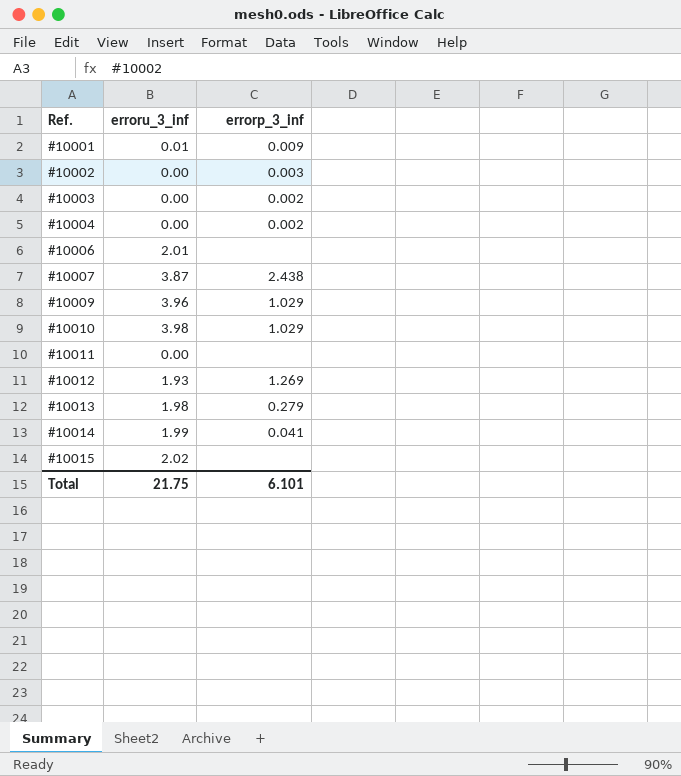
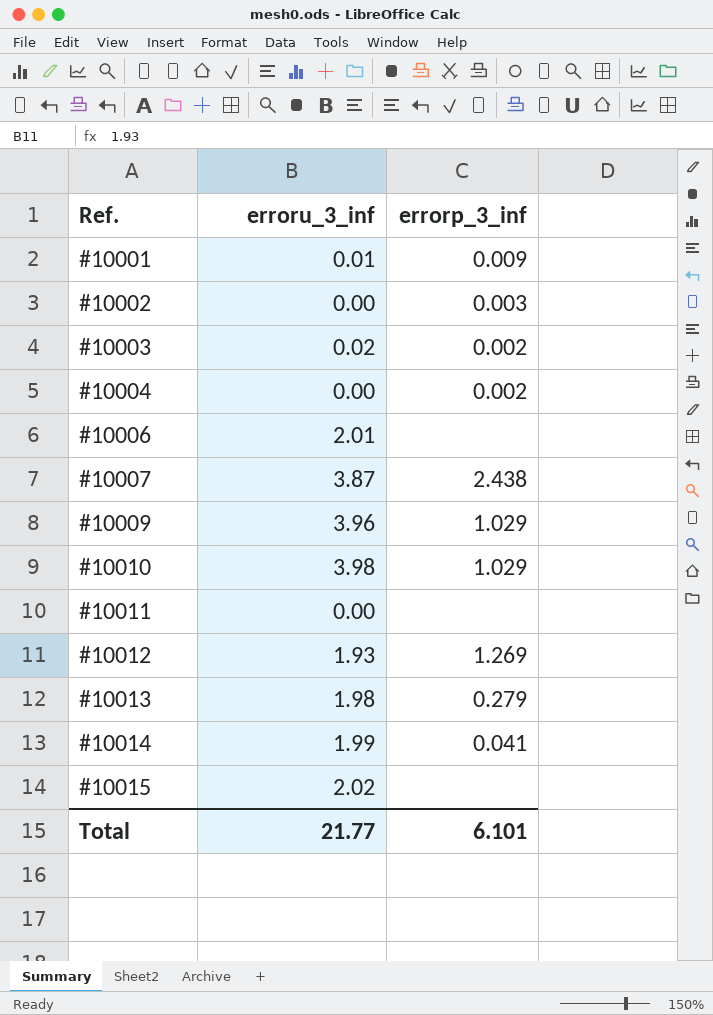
#10003 | erroru_3_inf: 0.00 -> 0.02
Total | erroru_3_inf: 21.75 -> 21.77

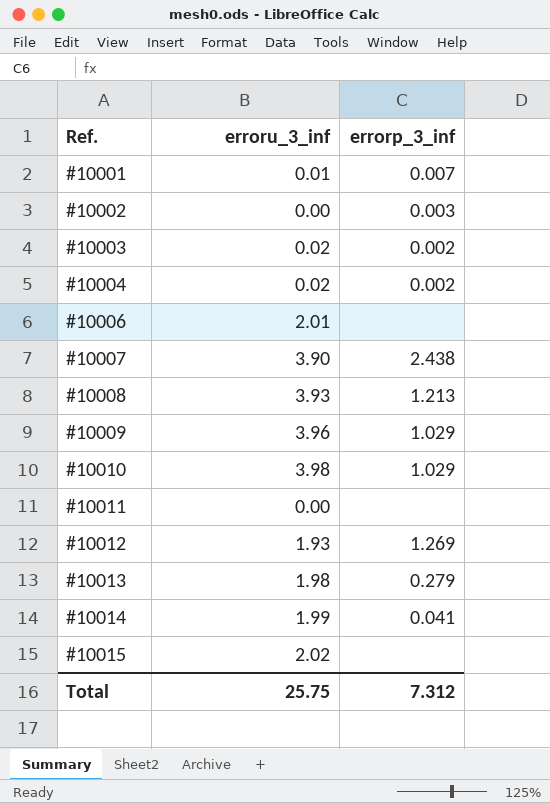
#10001 | errorp_3_inf: 0.009 -> 0.007
#10004 | erroru_3_inf: 0.00 -> 0.02
#10007 | erroru_3_inf: 3.87 -> 3.90
row #10008: none -> 3.93 | 1.213
Total | erroru_3_inf: 21.77 -> 25.75
Total | errorp_3_inf: 6.101 -> 7.312

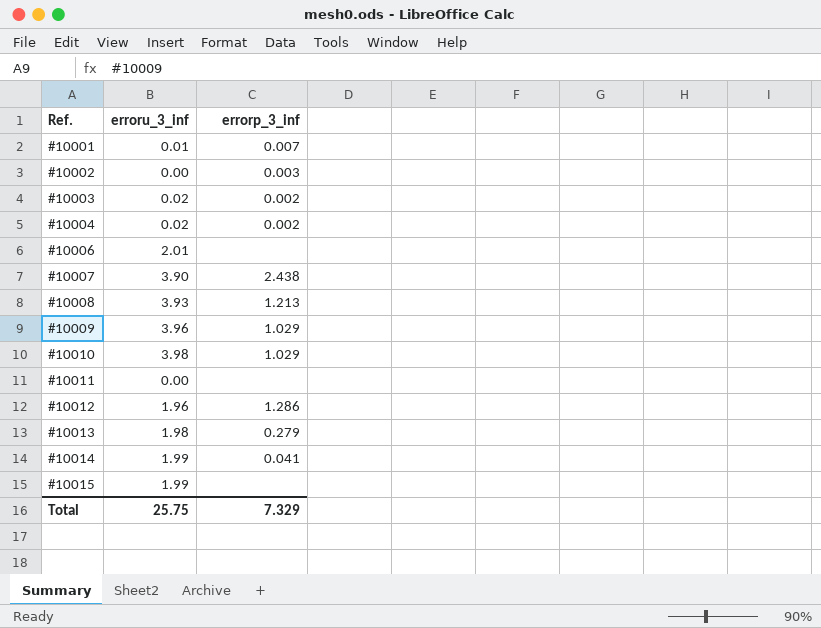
#10012 | erroru_3_inf: 1.93 -> 1.96
#10012 | errorp_3_inf: 1.269 -> 1.286
#10015 | erroru_3_inf: 2.02 -> 1.99
Total | errorp_3_inf: 7.312 -> 7.329

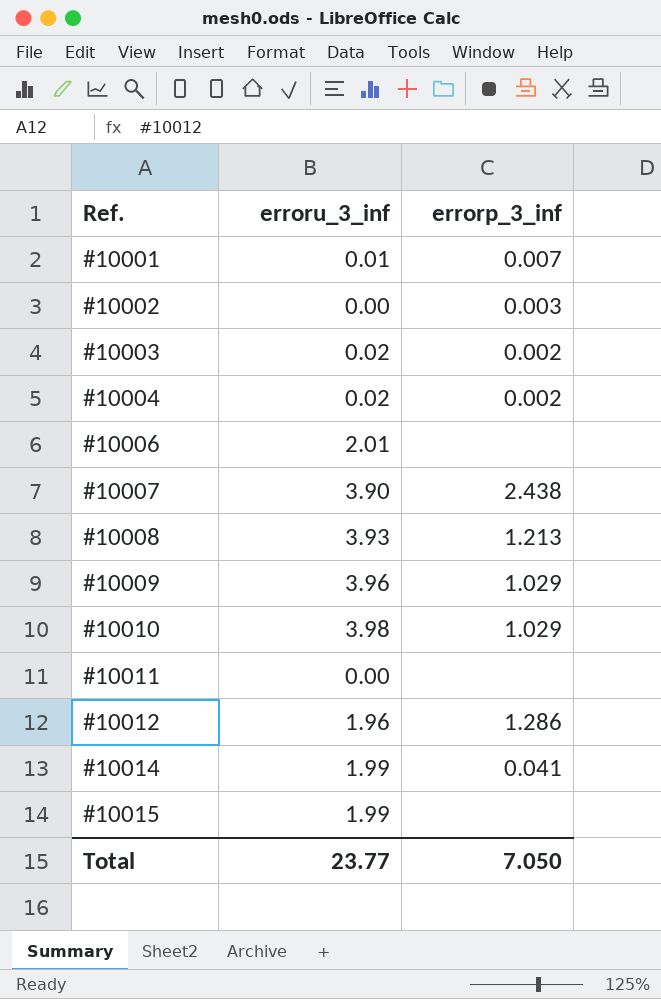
row #10013: 1.98 | 0.279 -> none
Total | erroru_3_inf: 25.75 -> 23.77
Total | errorp_3_inf: 7.329 -> 7.050

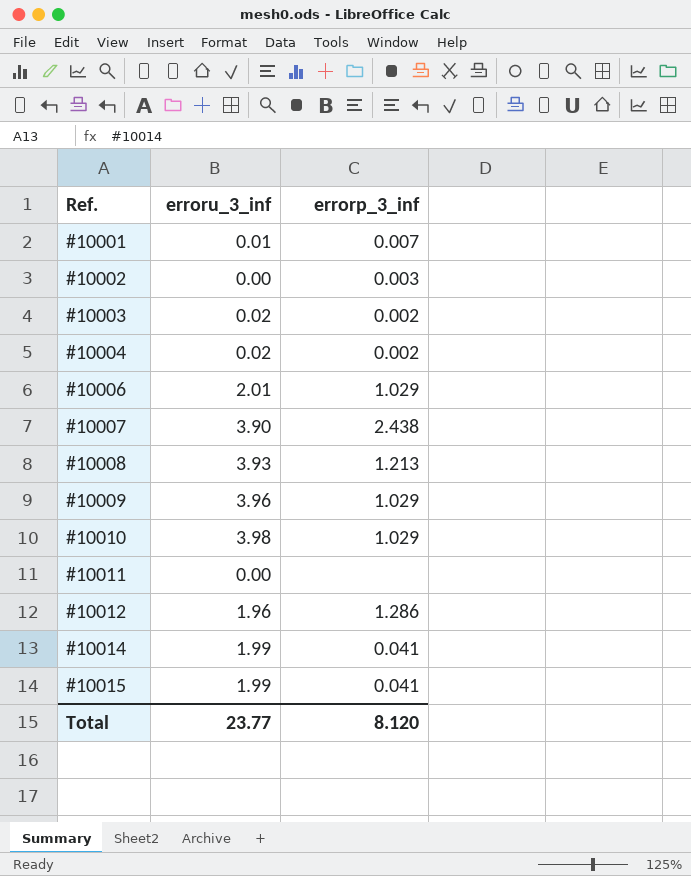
#10006 | errorp_3_inf: none -> 1.029
#10015 | errorp_3_inf: none -> 0.041
Total | errorp_3_inf: 7.050 -> 8.120

